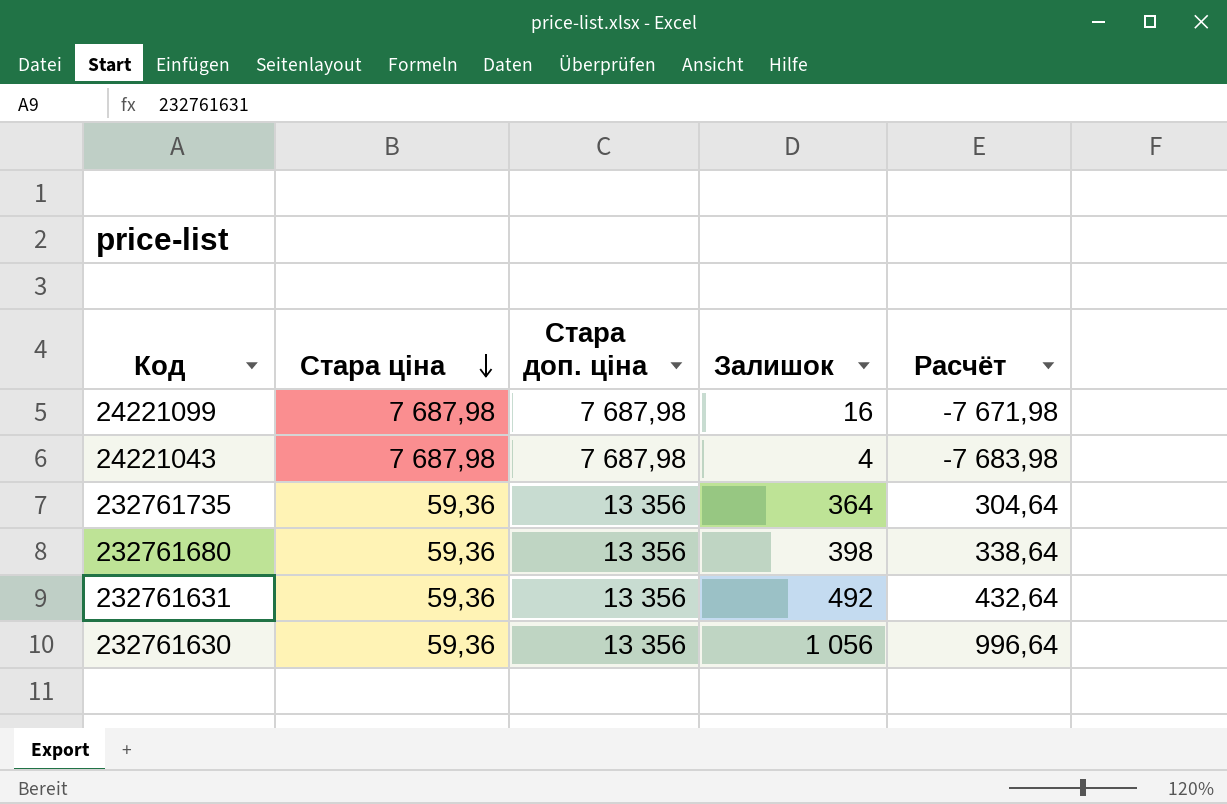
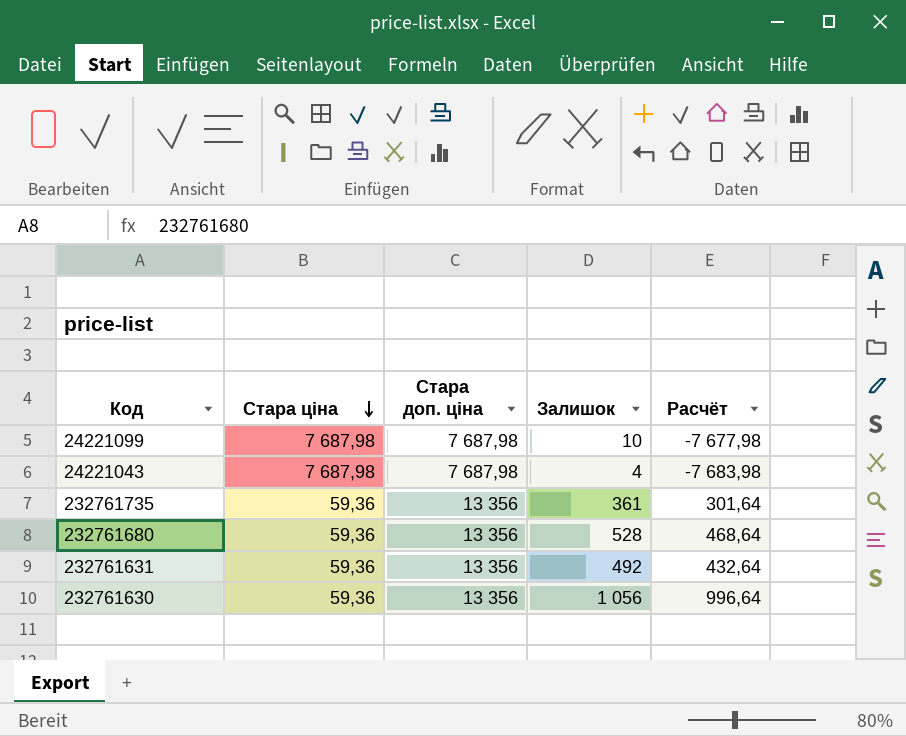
24221099 | Залишок: 16 -> 10
24221099 | Расчёт: -7 671,98 -> -7 677,98
232761735 | Залишок: 364 -> 361
232761735 | Расчёт: 304,64 -> 301,64
232761680 | Залишок: 398 -> 528
232761680 | Расчёт: 338,64 -> 468,64

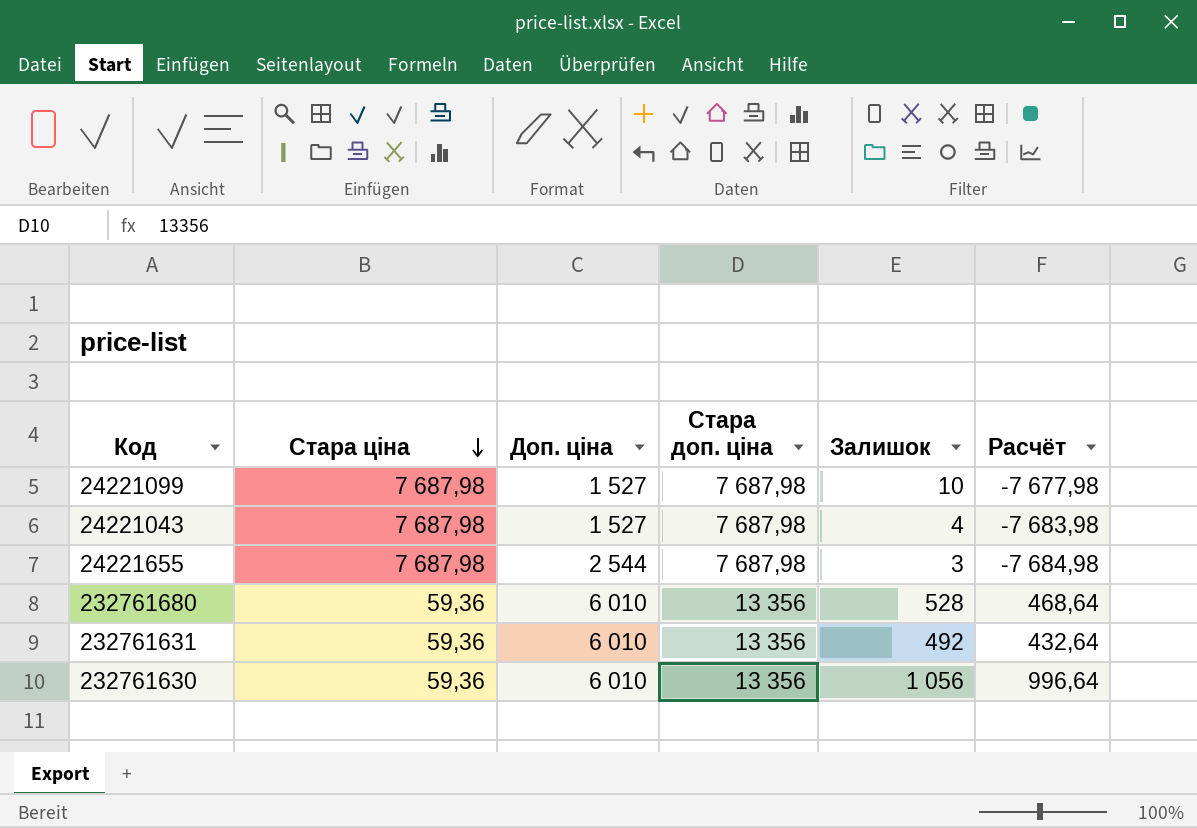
column Доп. ціна | position: none -> 3
row 232761735: 59,36 | 13 356 | 361 | 301,64 -> none
row 24221655: none -> 7 687,98 | 2 544 | 7 687,98 | 3 | -7 684,98

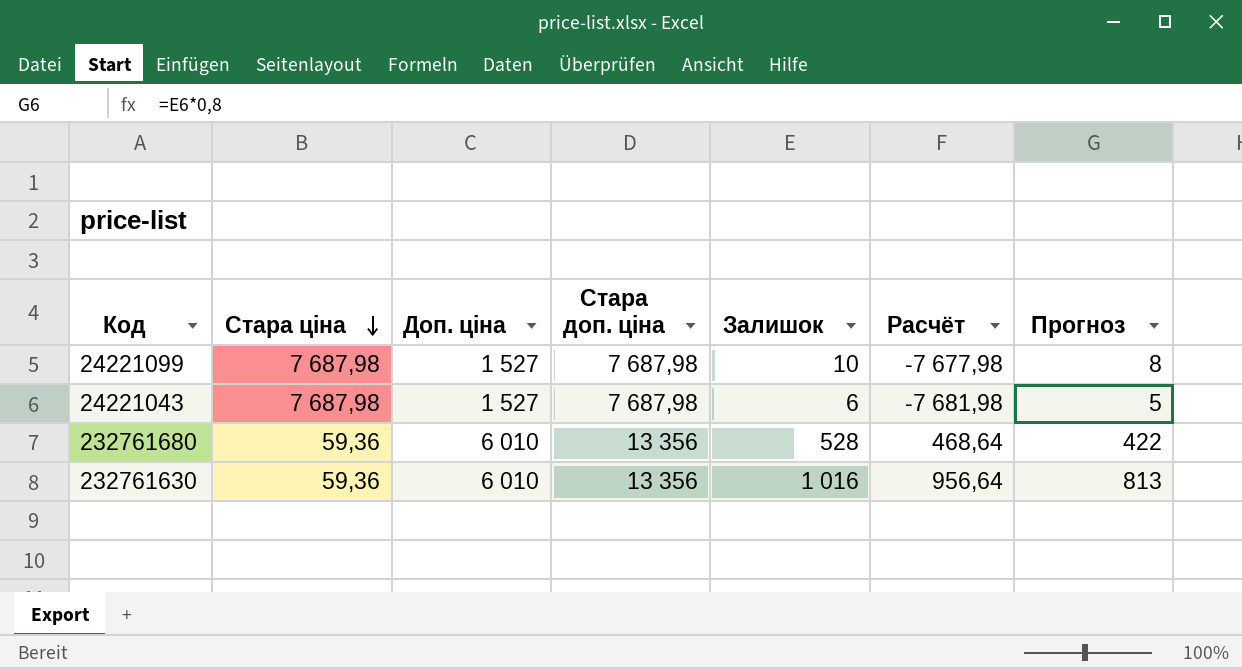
column Прогноз | formula: none -> [Залишок] * 0,8
row 24221655: 7 687,98 | 2 544 | 7 687,98 | 3 | -7 684,98 -> none
row 232761631: 59,36 | 6 010 | 13 356 | 492 | 432,64 -> none
24221043 | Залишок: 4 -> 6
24221043 | Расчёт: -7 683,98 -> -7 681,98
232761630 | Залишок: 1 056 -> 1 016
232761630 | Расчёт: 996,64 -> 956,64

